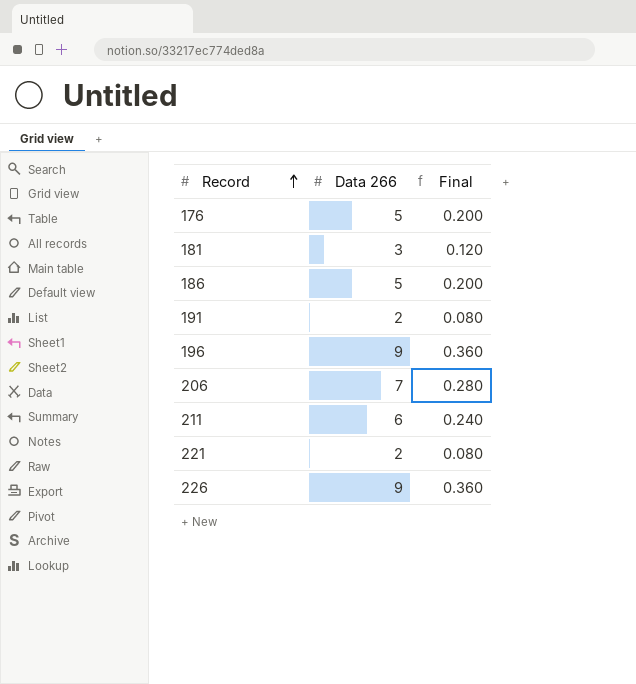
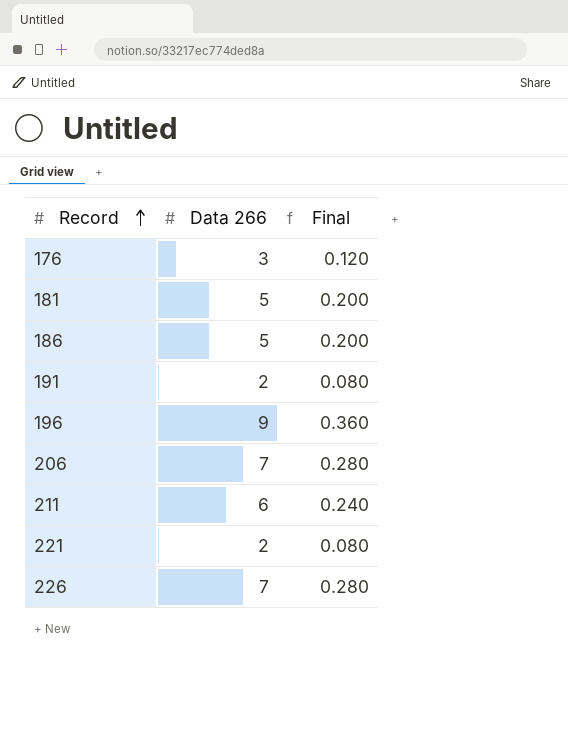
176 | Data 266: 5 -> 3
176 | Final: 0.200 -> 0.120
181 | Data 266: 3 -> 5
181 | Final: 0.120 -> 0.200
226 | Data 266: 9 -> 7
226 | Final: 0.360 -> 0.280

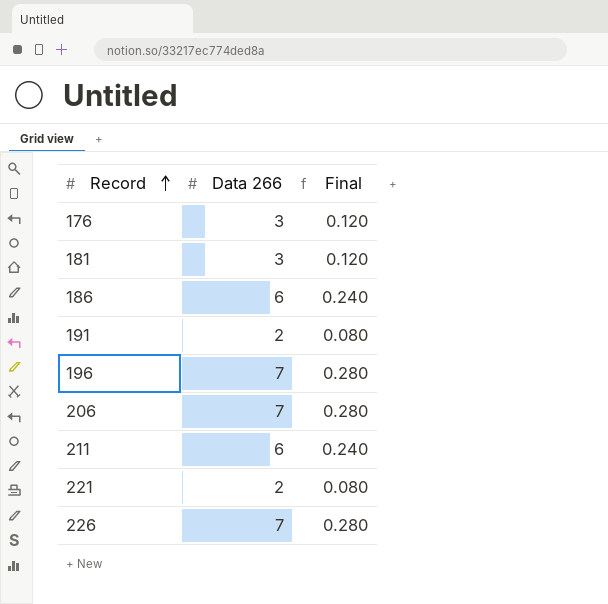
181 | Data 266: 5 -> 3
181 | Final: 0.200 -> 0.120
186 | Data 266: 5 -> 6
186 | Final: 0.200 -> 0.240
196 | Data 266: 9 -> 7
196 | Final: 0.360 -> 0.280

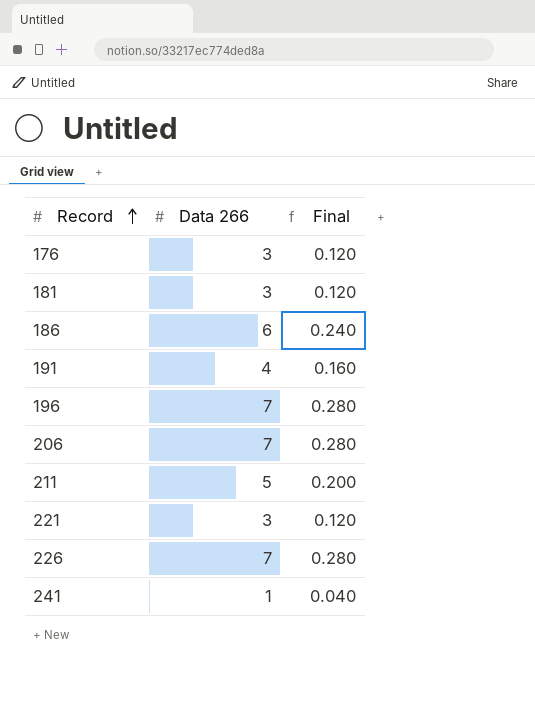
191 | Data 266: 2 -> 4
191 | Final: 0.080 -> 0.160
211 | Data 266: 6 -> 5
211 | Final: 0.240 -> 0.200
221 | Data 266: 2 -> 3
221 | Final: 0.080 -> 0.120
row 241: none -> 1 | 0.040

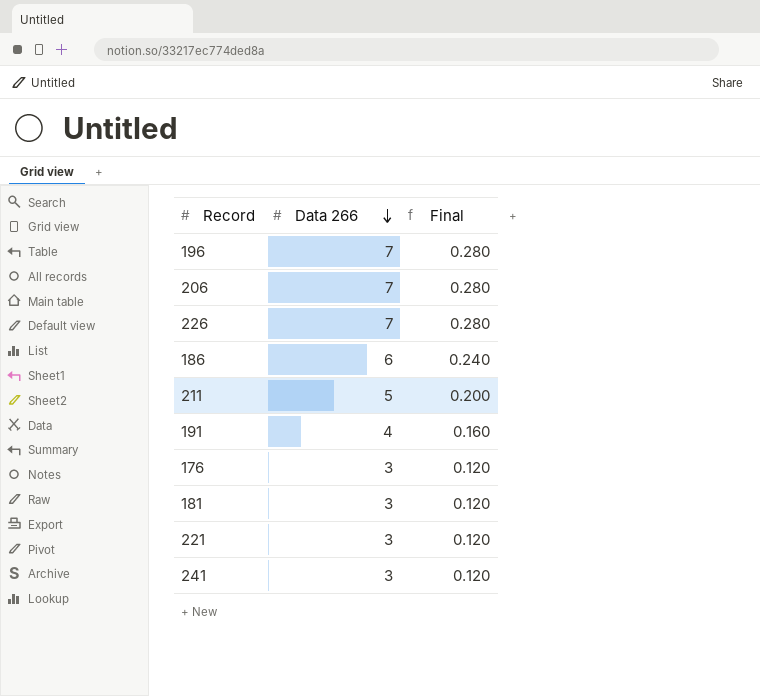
row order: Record ascending -> Data 266 descending
241 | Data 266: 1 -> 3
241 | Final: 0.040 -> 0.120

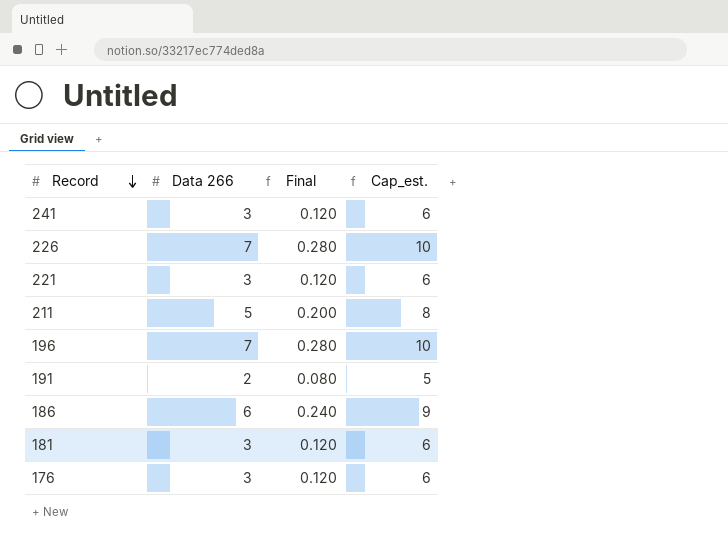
row order: Data 266 descending -> Record descending
column Cap_est. | formula: none -> [Data 266] + 3
row 206: 7 | 0.280 -> none
191 | Data 266: 4 -> 2
191 | Final: 0.160 -> 0.080

